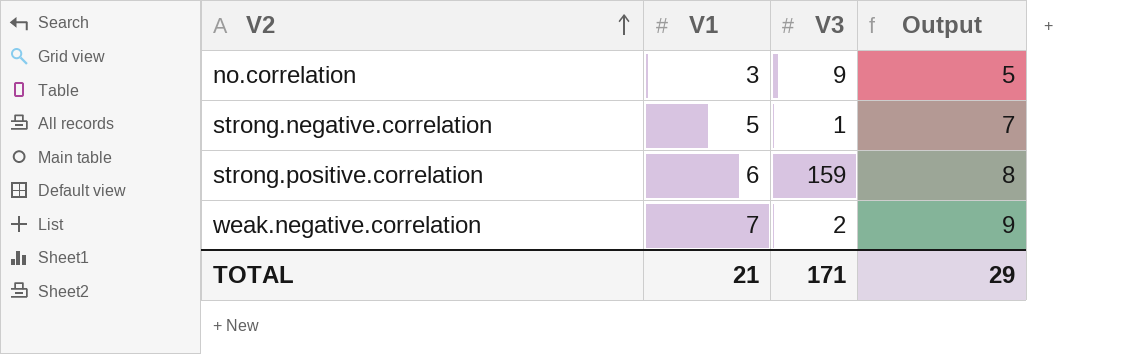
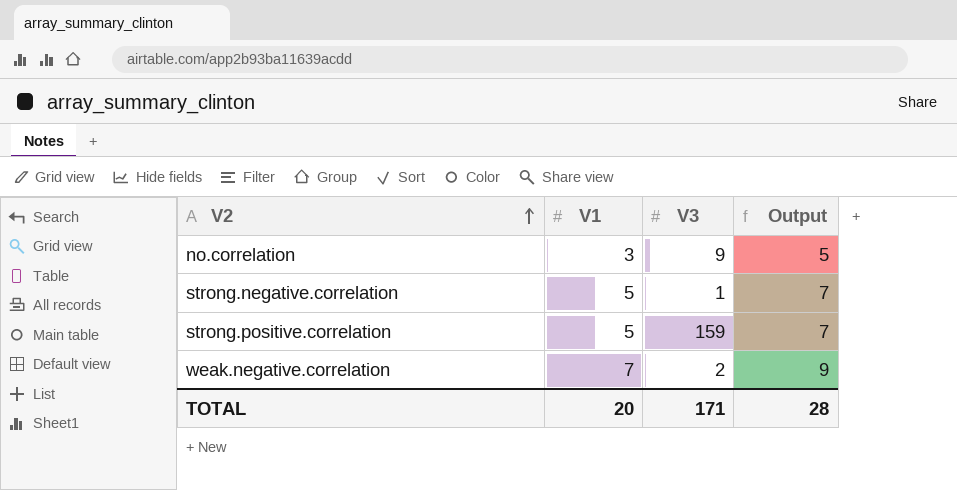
strong.positive.correlation | V1: 6 -> 5
strong.positive.correlation | Output: 8 -> 7
TOTAL | V1: 21 -> 20
TOTAL | Output: 29 -> 28

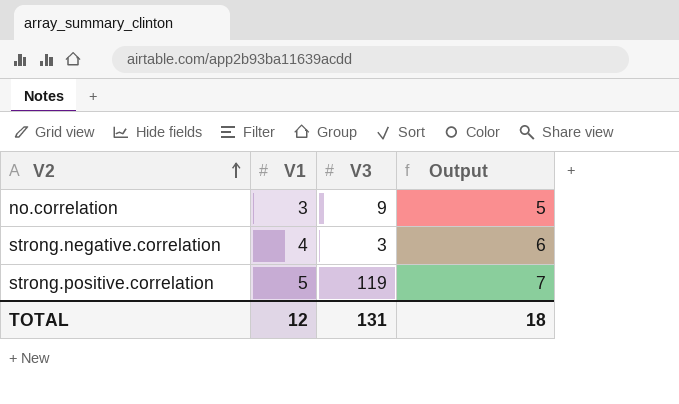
row weak.negative.correlation: 7 | 2 | 9 -> none
strong.negative.correlation | V1: 5 -> 4
strong.negative.correlation | V3: 1 -> 3
strong.negative.correlation | Output: 7 -> 6
strong.positive.correlation | V3: 159 -> 119
TOTAL | V1: 20 -> 12
TOTAL | V3: 171 -> 131
TOTAL | Output: 28 -> 18

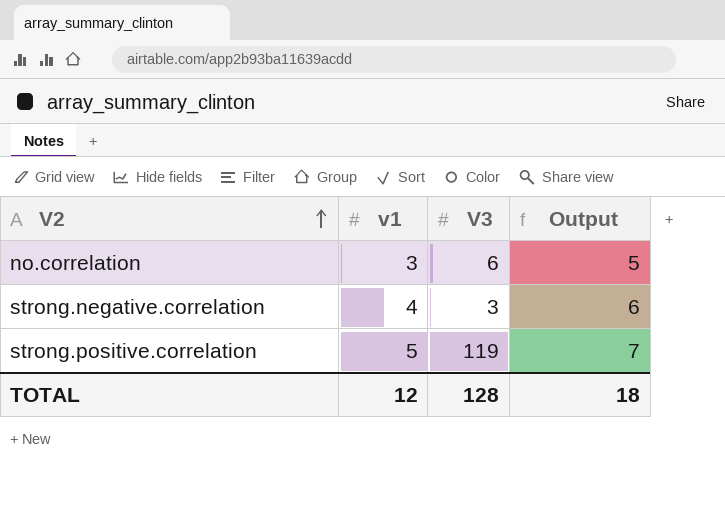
column name: V1 -> v1
no.correlation | V3: 9 -> 6
TOTAL | V3: 131 -> 128

